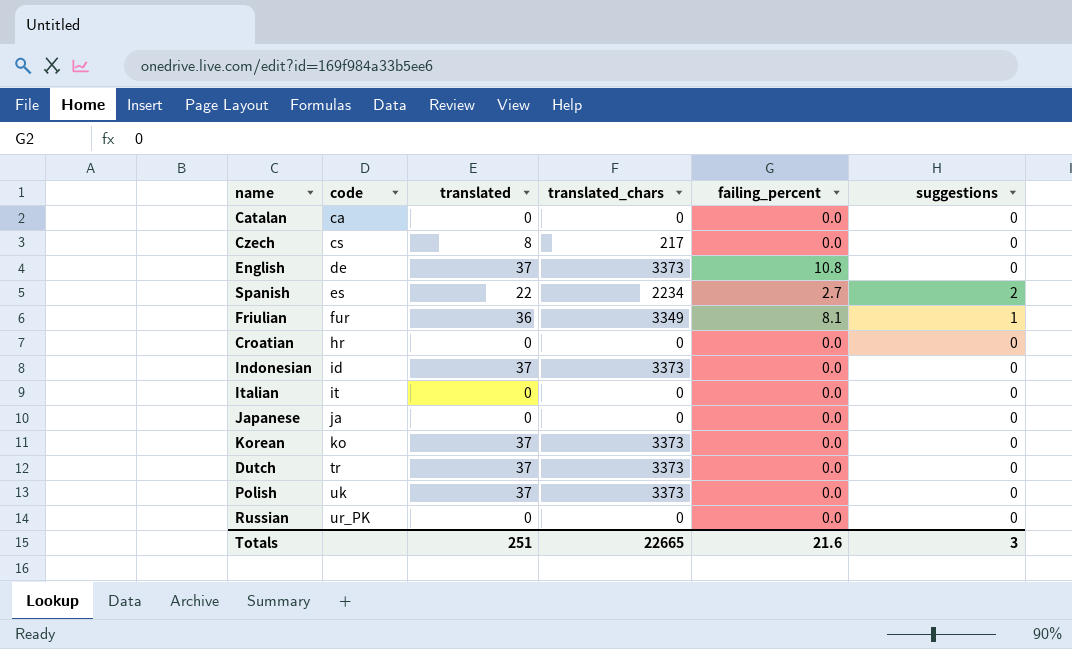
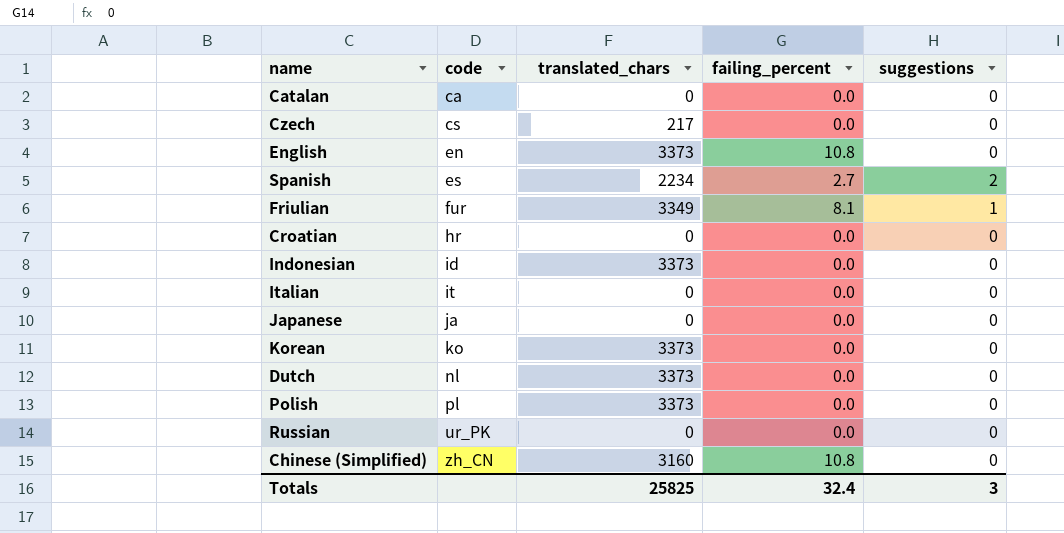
column translated | position: 3 -> none
English | code: de -> en
Dutch | code: tr -> nl
Polish | code: uk -> pl
row Chinese (Simplified): none -> zh_CN | 3160 | 10.8 | 0
Totals | translated_chars: 22665 -> 25825
Totals | failing_percent: 21.6 -> 32.4

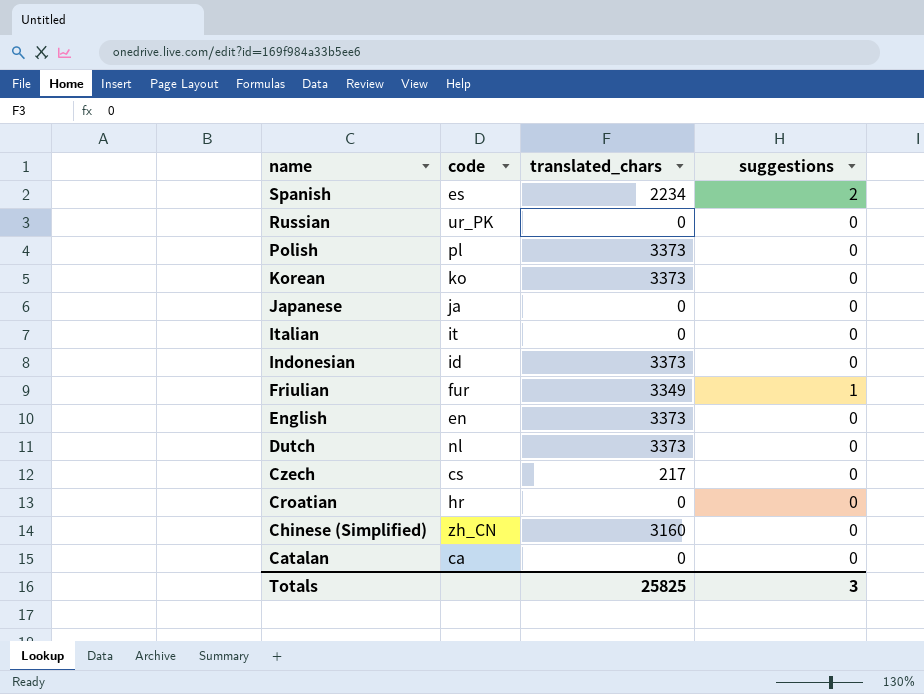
row order: code ascending -> name descending
column failing_percent | position: 4 -> none

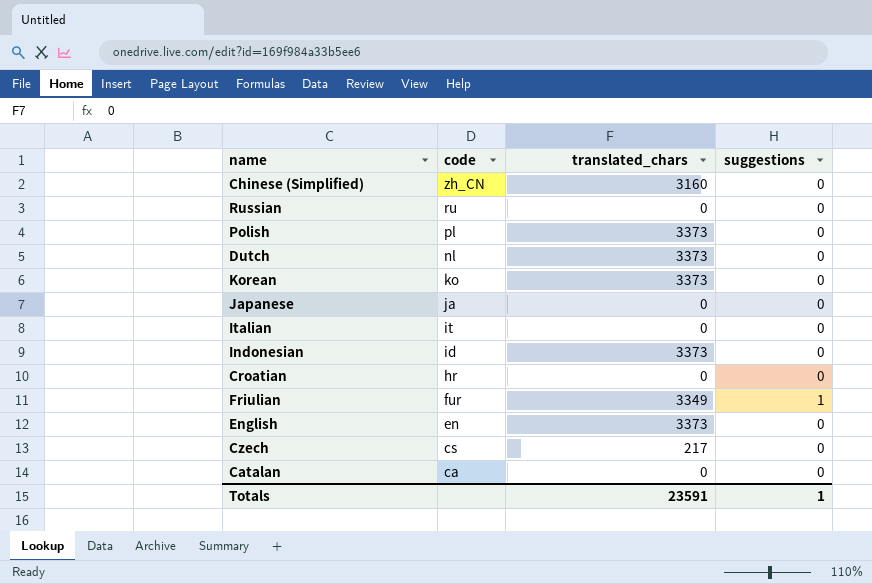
row order: name descending -> code descending
row Spanish: es | 2234 | 2 -> none
Russian | code: ur_PK -> ru
Totals | translated_chars: 25825 -> 23591
Totals | suggestions: 3 -> 1

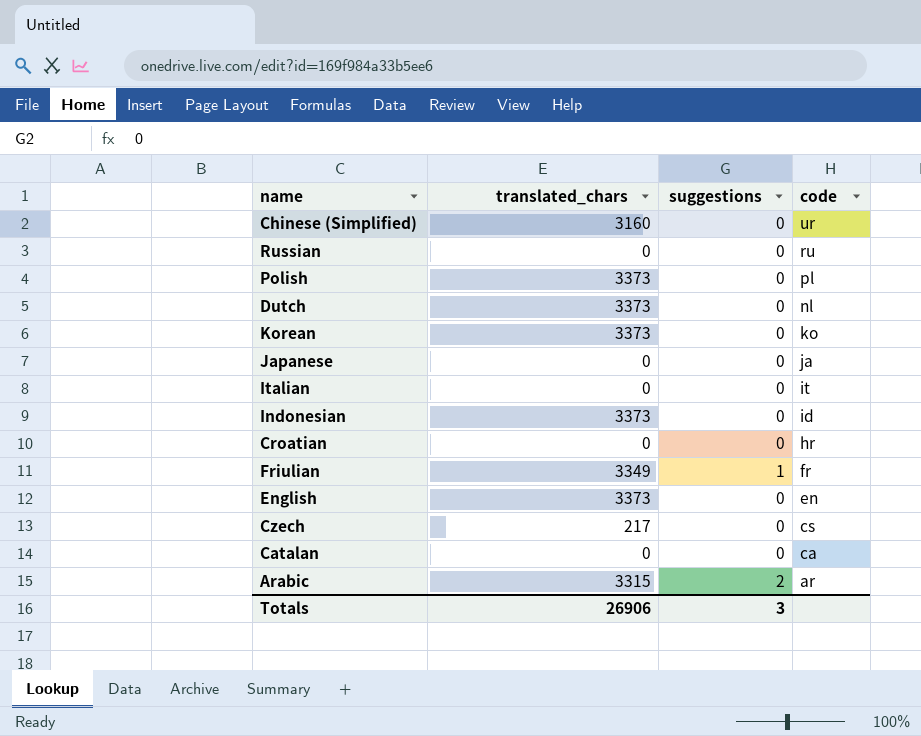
column code | position: 2 -> 4
Chinese (Simplified) | code: zh_CN -> ur
Friulian | code: fur -> fr
row Arabic: none -> 3315 | 2 | ar
Totals | translated_chars: 23591 -> 26906
Totals | suggestions: 1 -> 3

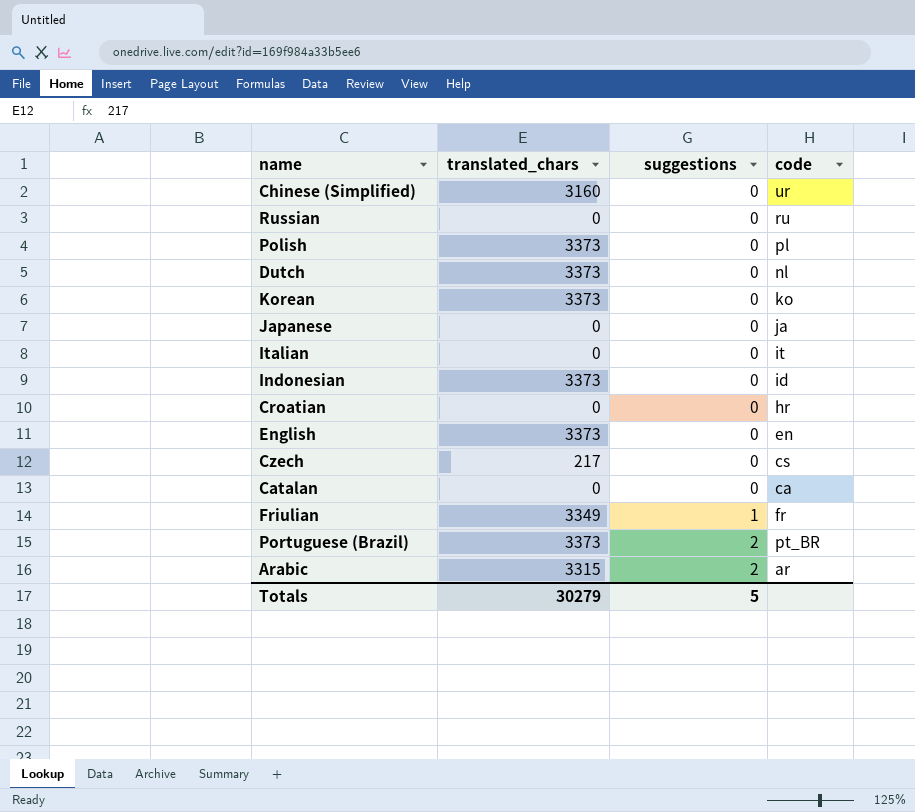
row order: code descending -> suggestions ascending
row Portuguese (Brazil): none -> 3373 | 2 | pt_BR
Totals | translated_chars: 26906 -> 30279
Totals | suggestions: 3 -> 5

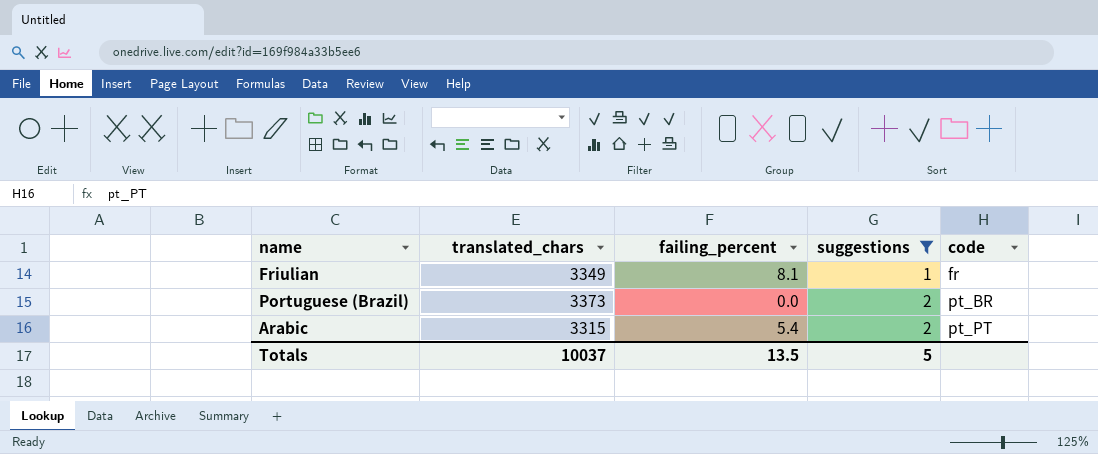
filter: none -> suggestions != 0
column failing_percent | position: none -> 3
Arabic | code: ar -> pt_PT
Totals | translated_chars: 30279 -> 10037

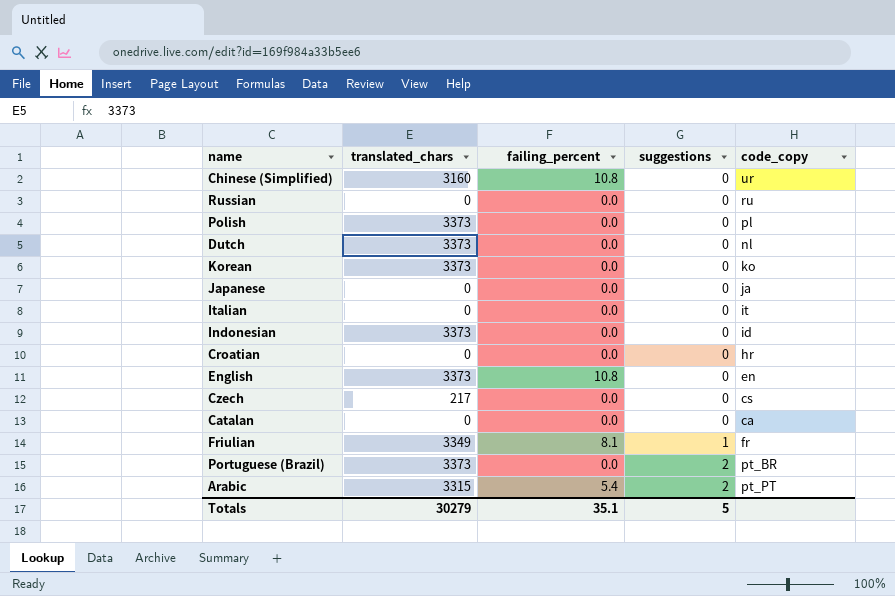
filter: suggestions != 0 -> none
column name: code -> code_copy
Totals | translated_chars: 10037 -> 30279
Totals | failing_percent: 13.5 -> 35.1

